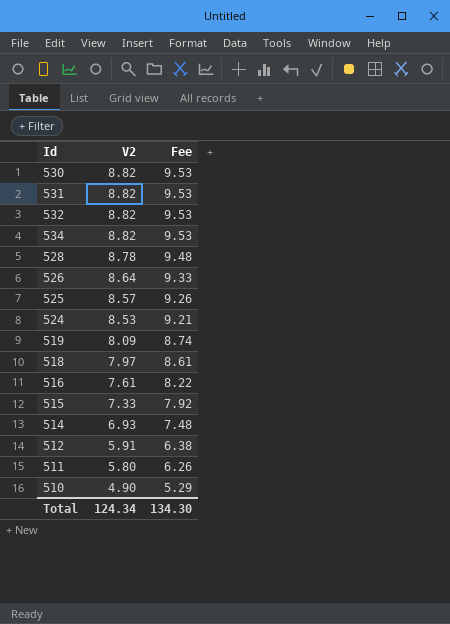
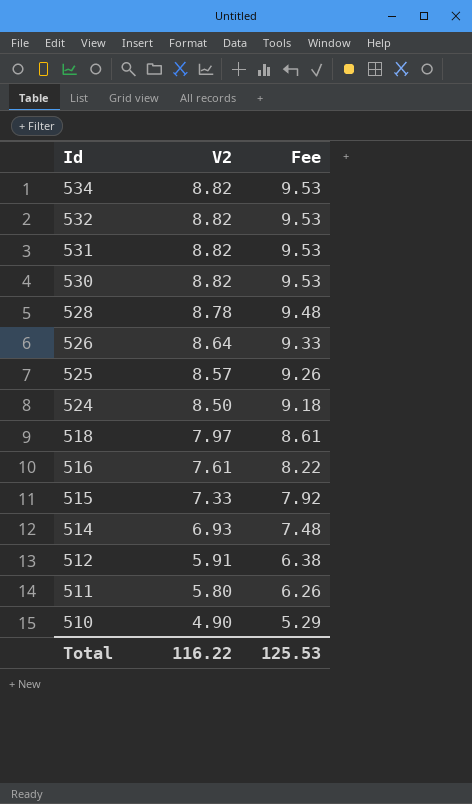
row order: V2 descending -> Id descending
row 519: 8.09 | 8.74 -> none
524 | V2: 8.53 -> 8.50
524 | Fee: 9.21 -> 9.18
Total | V2: 124.34 -> 116.22
Total | Fee: 134.30 -> 125.53

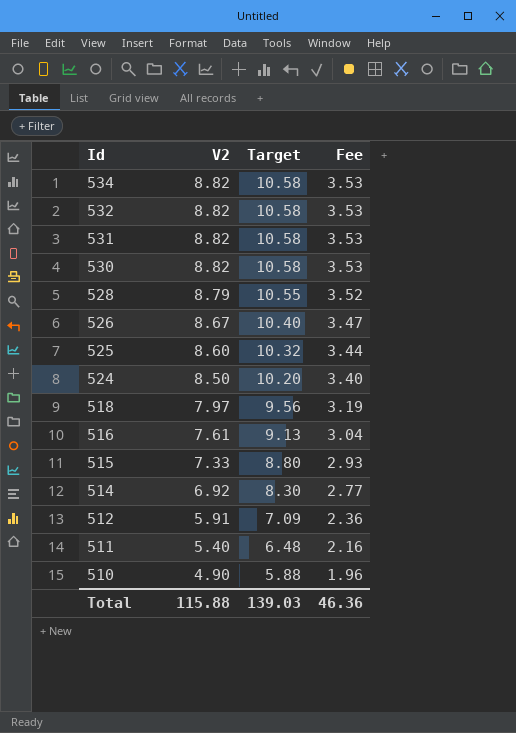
column Target | formula: none -> [V2] * 1.2
column Fee | formula: [V2] * 1.08 -> [V2] * 0.4
528 | V2: 8.78 -> 8.79
526 | V2: 8.64 -> 8.67
525 | V2: 8.57 -> 8.60
514 | V2: 6.93 -> 6.92
511 | V2: 5.80 -> 5.40
Total | V2: 116.22 -> 115.88
Total | Fee: 125.53 -> 46.36

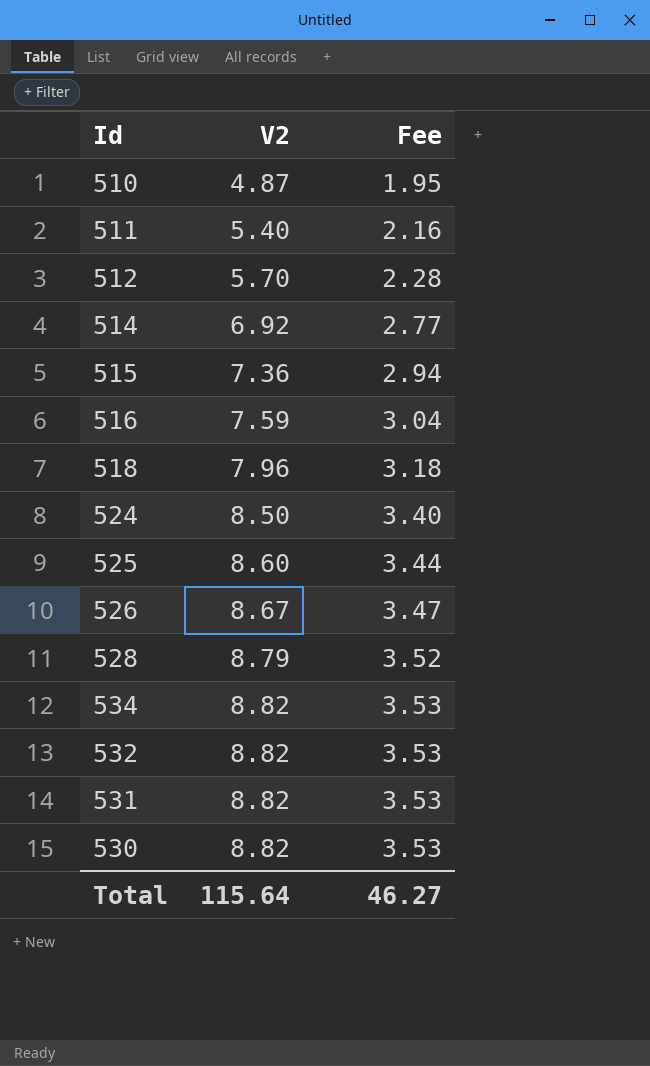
row order: Id descending -> V2 ascending
column Target | formula: [V2] * 1.2 -> none
510 | V2: 4.90 -> 4.87
510 | Fee: 1.96 -> 1.95
512 | V2: 5.91 -> 5.70
512 | Fee: 2.36 -> 2.28
515 | V2: 7.33 -> 7.36
515 | Fee: 2.93 -> 2.94
516 | V2: 7.61 -> 7.59
518 | V2: 7.97 -> 7.96
518 | Fee: 3.19 -> 3.18
Total | V2: 115.88 -> 115.64
Total | Fee: 46.36 -> 46.27

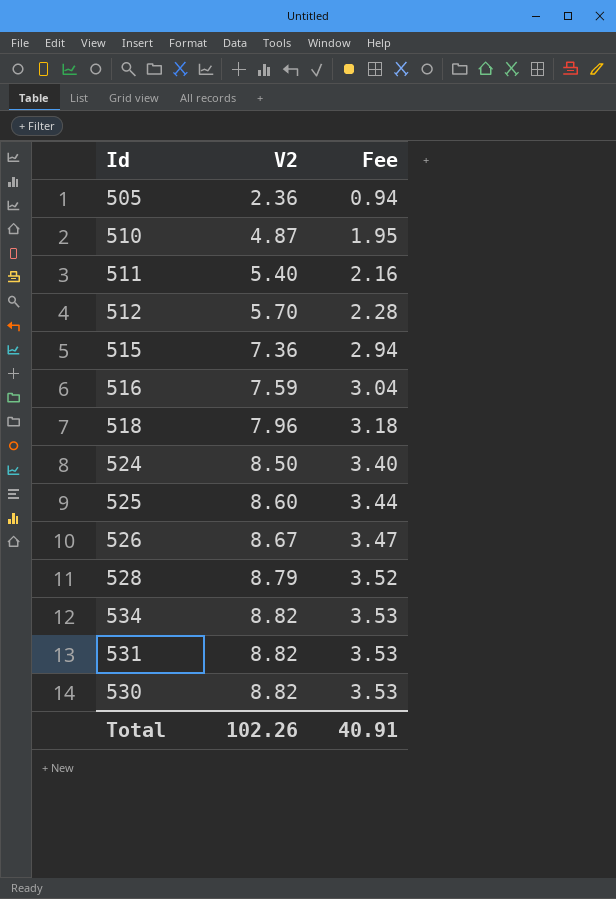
row 514: 6.92 | 2.77 -> none
row 532: 8.82 | 3.53 -> none
row 505: none -> 2.36 | 0.94
Total | V2: 115.64 -> 102.26
Total | Fee: 46.27 -> 40.91

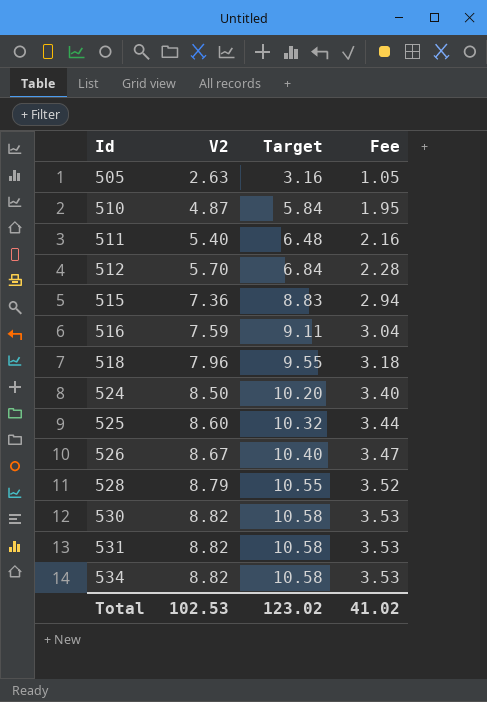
row order: V2 ascending -> Id ascending
column Target | formula: none -> [V2] * 1.2
505 | V2: 2.36 -> 2.63
505 | Fee: 0.94 -> 1.05
Total | V2: 102.26 -> 102.53
Total | Fee: 40.91 -> 41.02

